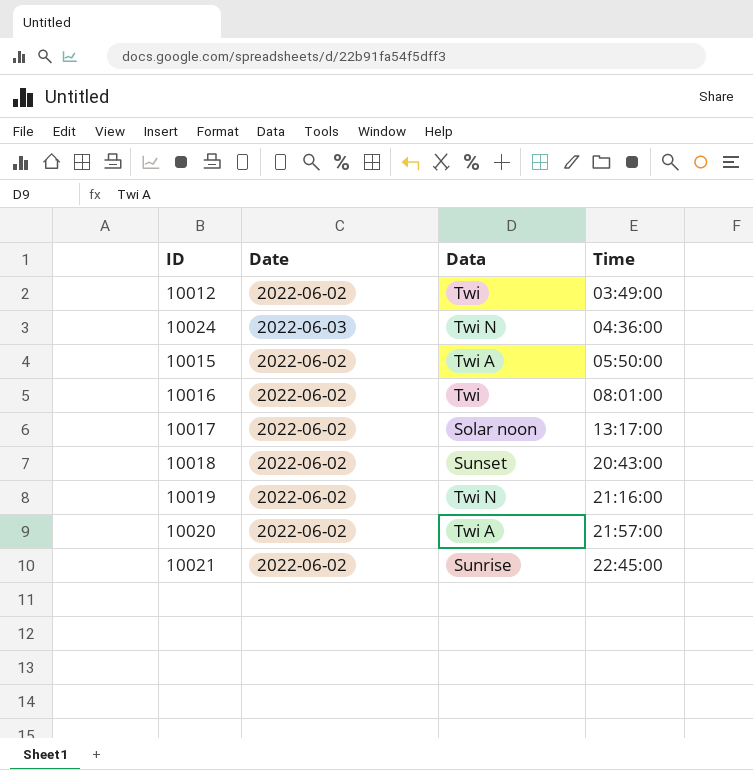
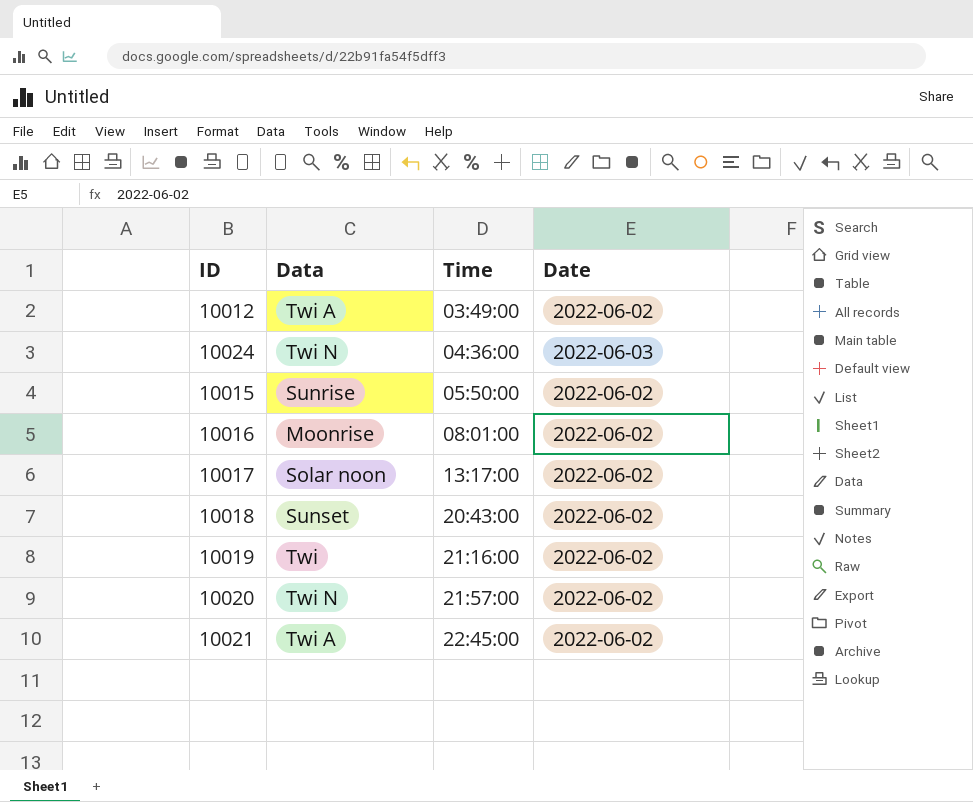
column Date | position: 2 -> 4
10012 | Data: Twi -> Twi A
10015 | Data: Twi A -> Sunrise
10016 | Data: Twi -> Moonrise
10019 | Data: Twi N -> Twi
10020 | Data: Twi A -> Twi N
10021 | Data: Sunrise -> Twi A

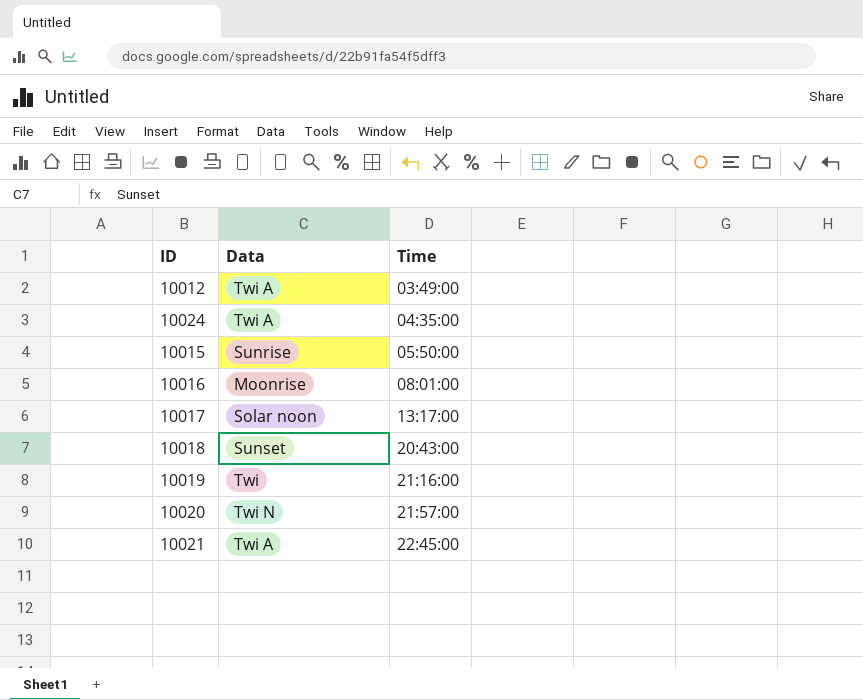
column Date | position: 4 -> none
10024 | Data: Twi N -> Twi A
10024 | Time: 04:36:00 -> 04:35:00

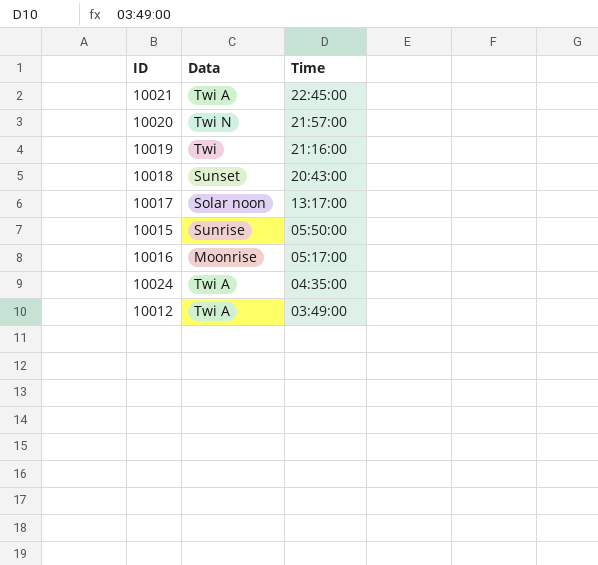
row order: Time ascending -> Time descending
10016 | Time: 08:01:00 -> 05:17:00

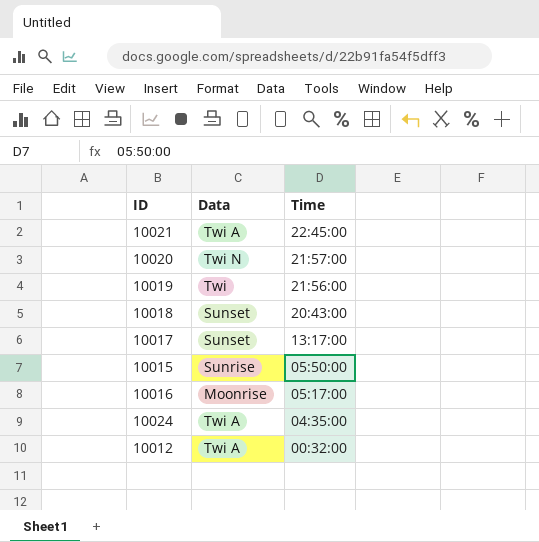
10019 | Time: 21:16:00 -> 21:56:00
10017 | Data: Solar noon -> Sunset
10012 | Time: 03:49:00 -> 00:32:00

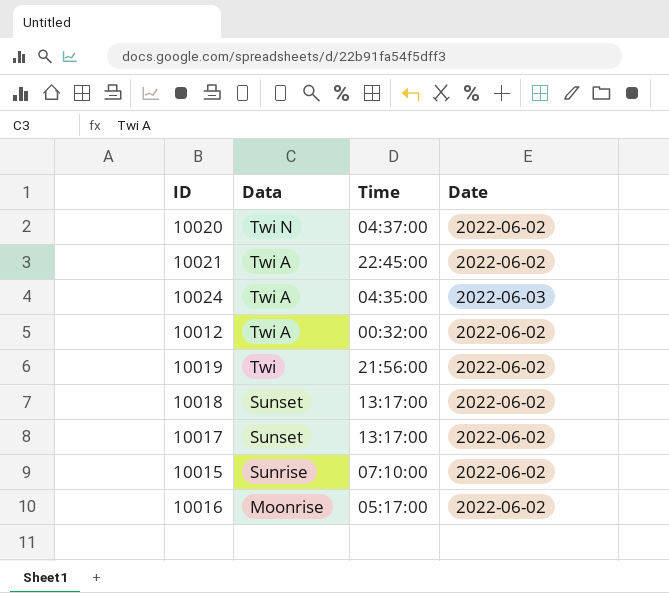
row order: Time descending -> Data descending
column Date | position: none -> 4
10020 | Time: 21:57:00 -> 04:37:00
10018 | Time: 20:43:00 -> 13:17:00
10015 | Time: 05:50:00 -> 07:10:00

